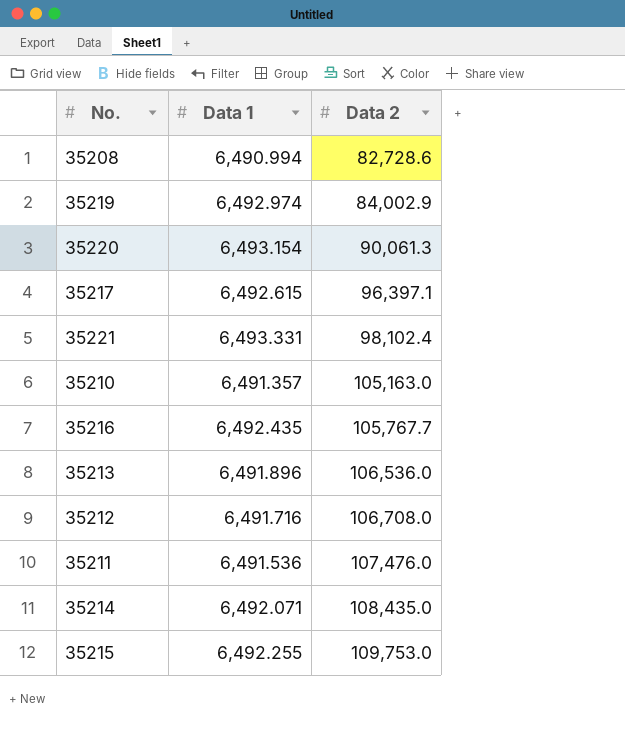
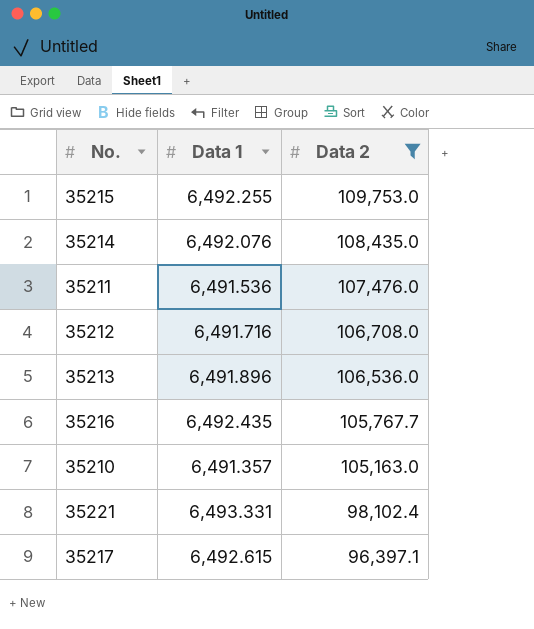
filter: none -> Data 2 >= 96,397.1
row order: Data 2 ascending -> Data 2 descending
35214 | Data 1: 6,492.071 -> 6,492.076

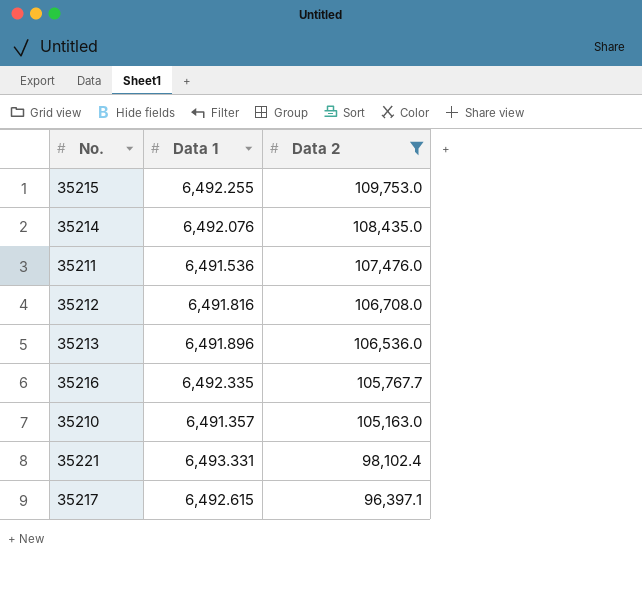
35212 | Data 1: 6,491.716 -> 6,491.816
35216 | Data 1: 6,492.435 -> 6,492.335

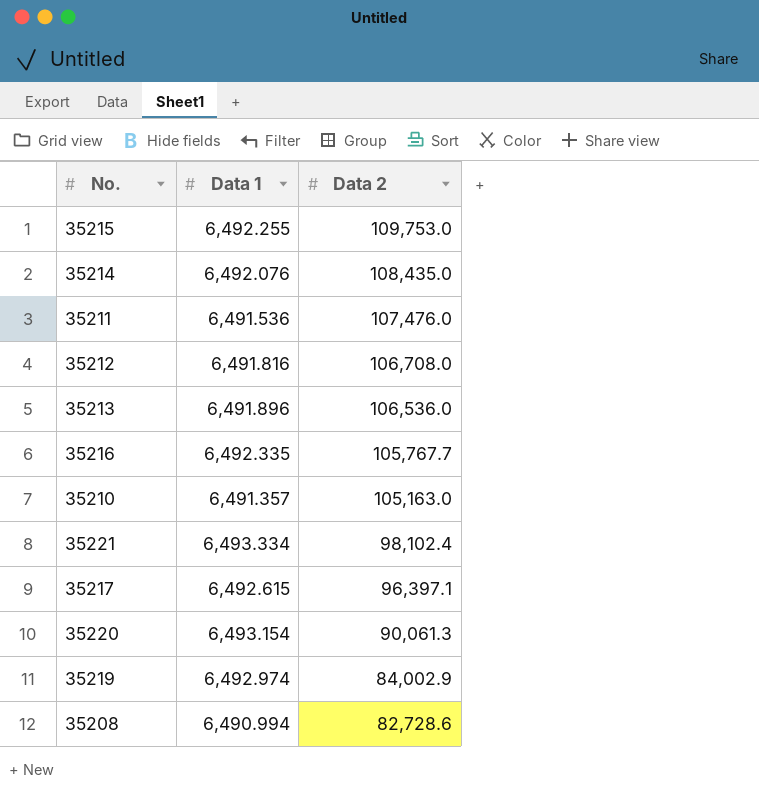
filter: Data 2 >= 96,397.1 -> none
35221 | Data 1: 6,493.331 -> 6,493.334

